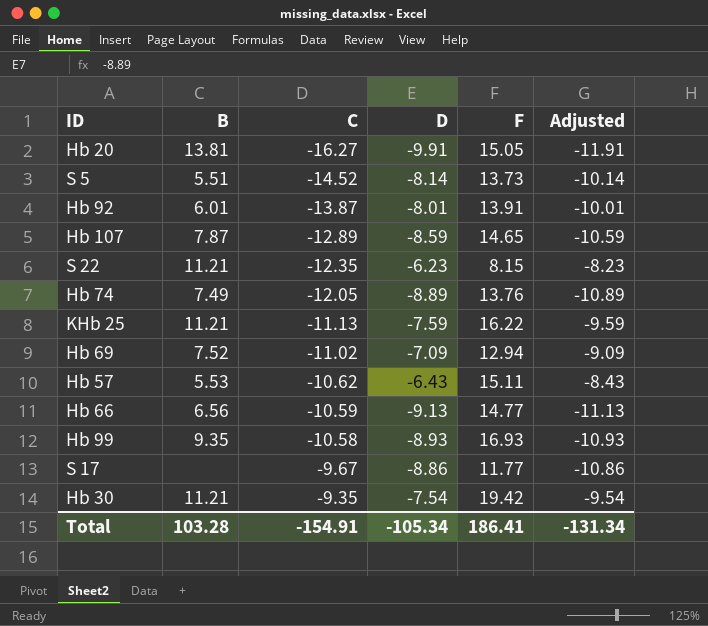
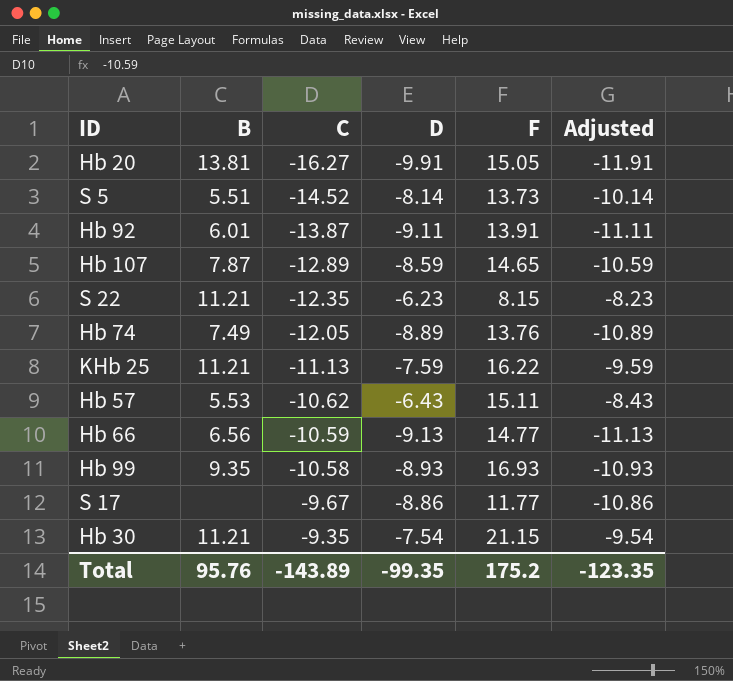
row Hb 69: 7.52 | -11.02 | -7.09 | 12.94 | -9.09 -> none
Hb 92 | D: -8.01 -> -9.11
Hb 92 | Adjusted: -10.01 -> -11.11
Hb 30 | F: 19.42 -> 21.15
Total | B: 103.28 -> 95.76
Total | C: -154.91 -> -143.89
Total | D: -105.34 -> -99.35
Total | F: 186.41 -> 175.2
Total | Adjusted: -131.34 -> -123.35

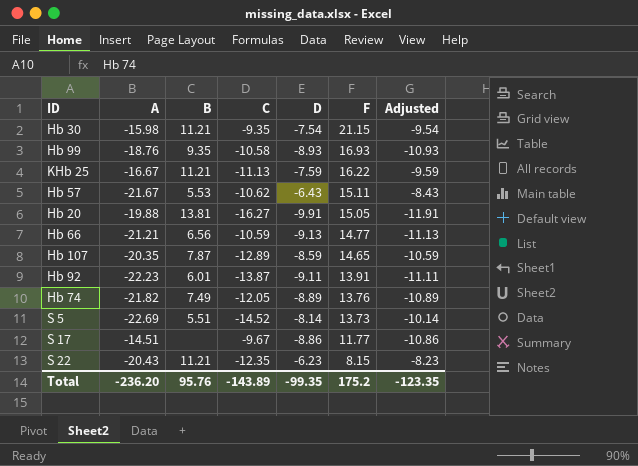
row order: C ascending -> F descending
column A | position: none -> 2

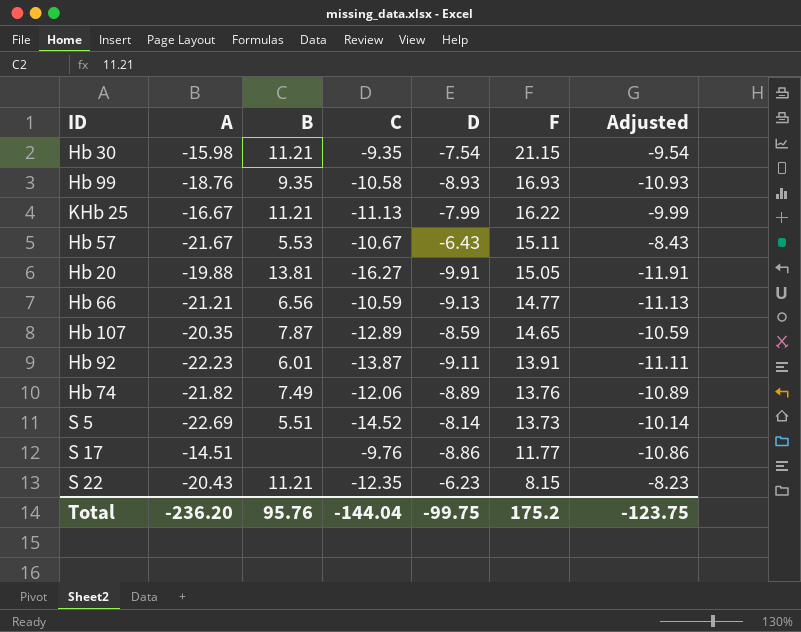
KHb 25 | D: -7.59 -> -7.99
KHb 25 | Adjusted: -9.59 -> -9.99
Hb 57 | C: -10.62 -> -10.67
Hb 74 | C: -12.05 -> -12.06
S 17 | C: -9.67 -> -9.76
Total | C: -143.89 -> -144.04
Total | D: -99.35 -> -99.75
Total | Adjusted: -123.35 -> -123.75

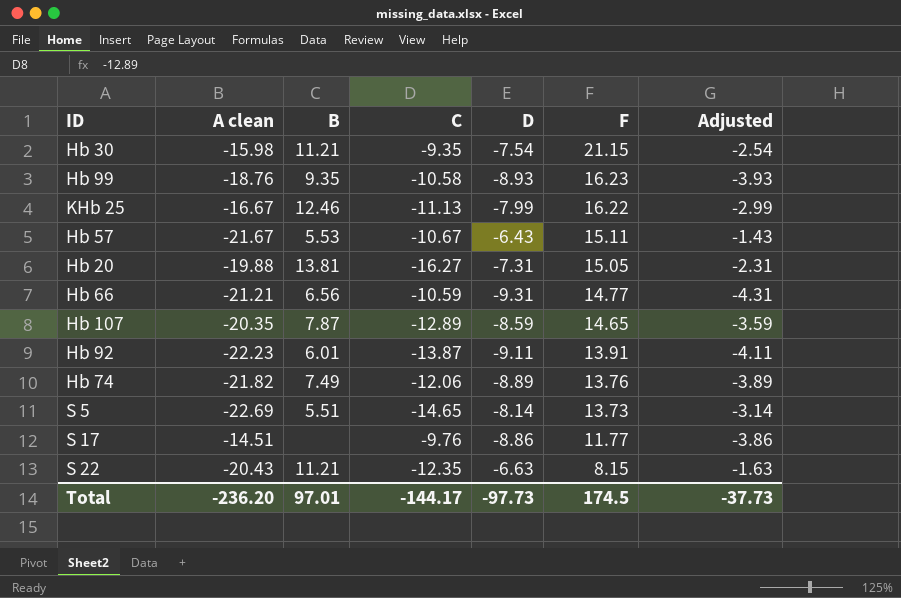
column name: A -> A clean
column Adjusted | formula: [D] - 2 -> [D] + 5
Hb 99 | F: 16.93 -> 16.23
KHb 25 | B: 11.21 -> 12.46
Hb 20 | D: -9.91 -> -7.31
Hb 66 | D: -9.13 -> -9.31
S 5 | C: -14.52 -> -14.65
S 22 | D: -6.23 -> -6.63
Total | B: 95.76 -> 97.01
Total | C: -144.04 -> -144.17
Total | D: -99.75 -> -97.73
Total | F: 175.2 -> 174.5
Total | Adjusted: -123.75 -> -37.73

